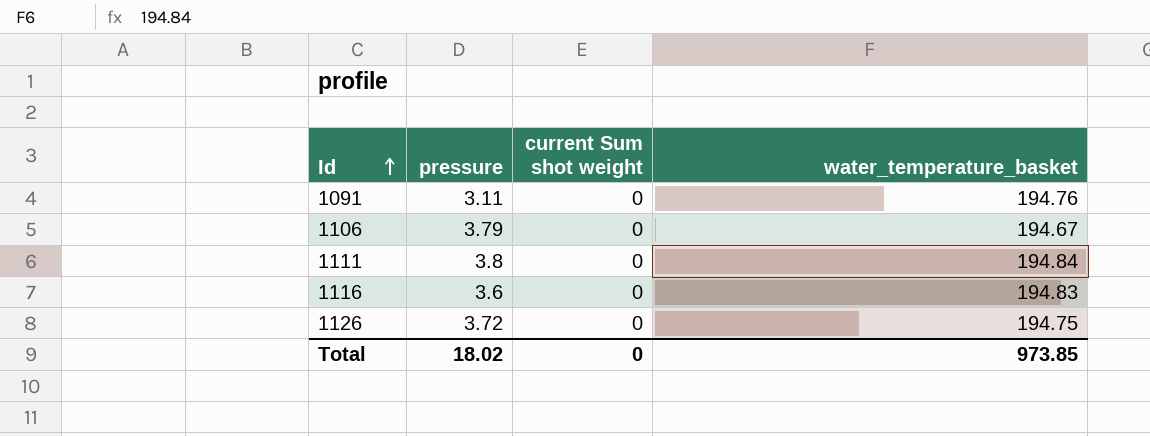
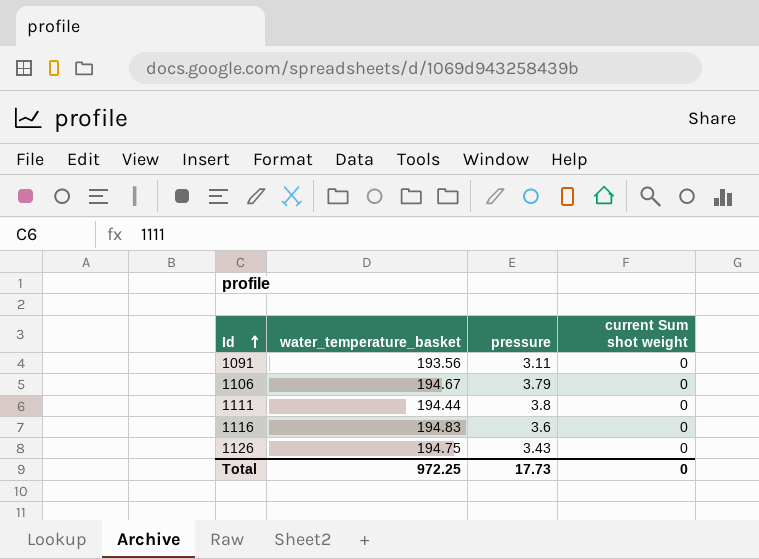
column water_temperature_basket | position: 4 -> 2
1091 | water_temperature_basket: 194.76 -> 193.56
1111 | water_temperature_basket: 194.84 -> 194.44
1126 | pressure: 3.72 -> 3.43
Total | water_temperature_basket: 973.85 -> 972.25
Total | pressure: 18.02 -> 17.73

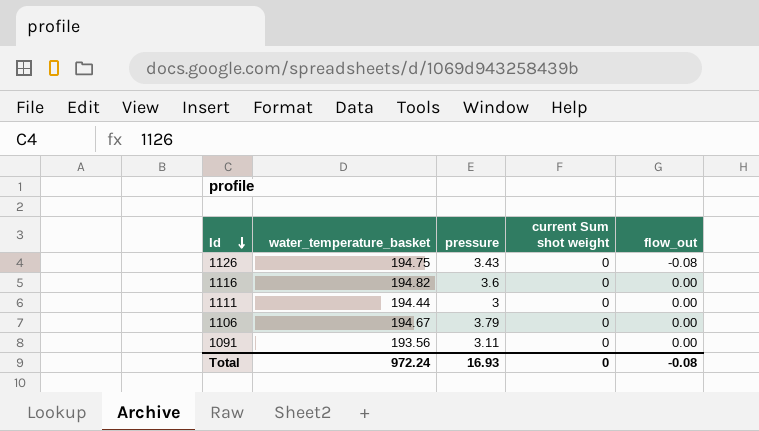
row order: Id ascending -> Id descending
column flow_out | position: none -> 5
1116 | water_temperature_basket: 194.83 -> 194.82
1111 | pressure: 3.8 -> 3
Total | water_temperature_basket: 972.25 -> 972.24
Total | pressure: 17.73 -> 16.93

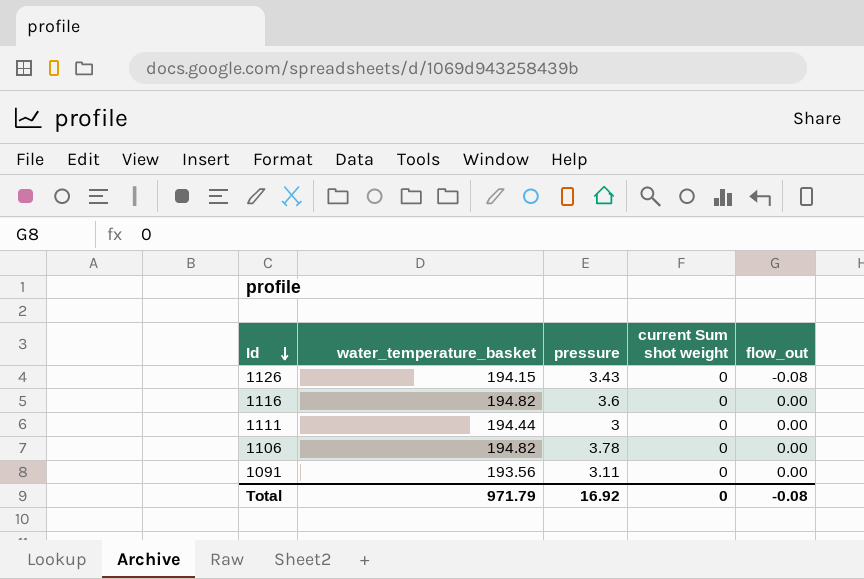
1126 | water_temperature_basket: 194.75 -> 194.15
1106 | water_temperature_basket: 194.67 -> 194.82
1106 | pressure: 3.79 -> 3.78
Total | water_temperature_basket: 972.24 -> 971.79
Total | pressure: 16.93 -> 16.92

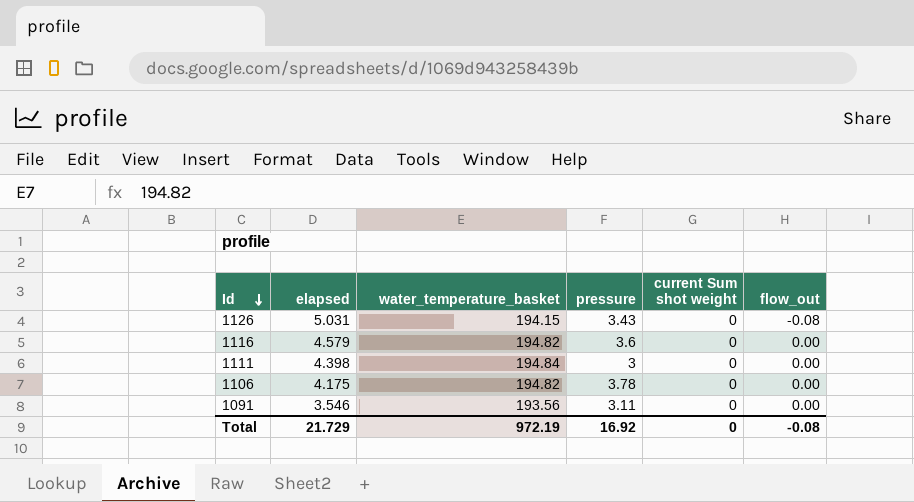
column elapsed | position: none -> 2
1111 | water_temperature_basket: 194.44 -> 194.84
Total | water_temperature_basket: 971.79 -> 972.19

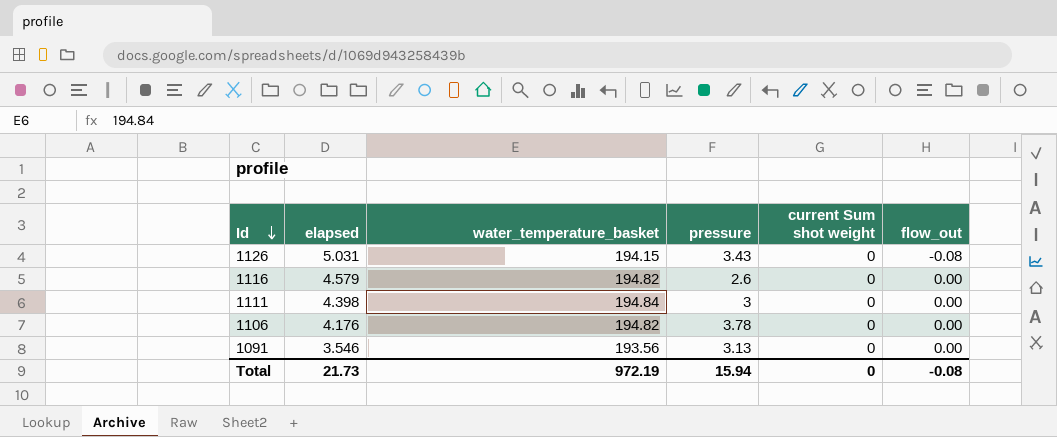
1116 | pressure: 3.6 -> 2.6
1106 | elapsed: 4.175 -> 4.176
1091 | pressure: 3.11 -> 3.13
Total | elapsed: 21.729 -> 21.73
Total | pressure: 16.92 -> 15.94

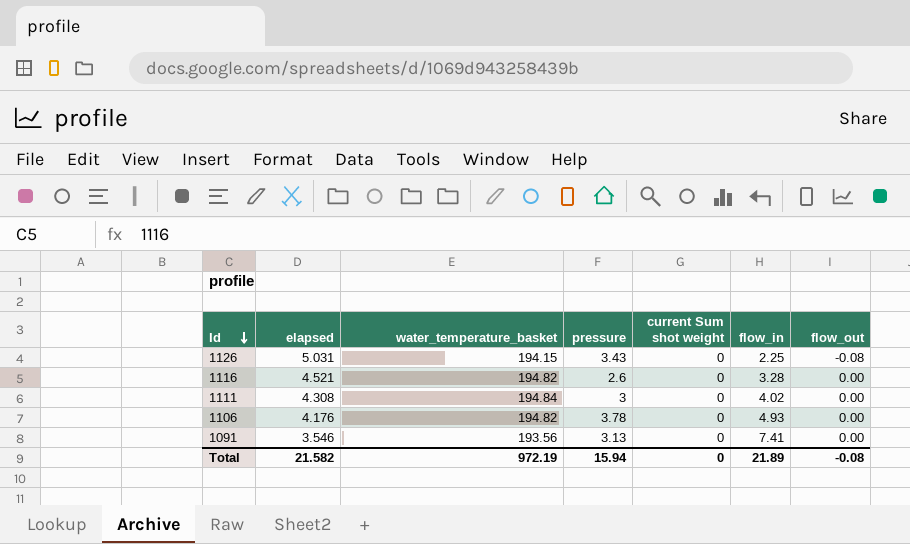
column flow_in | position: none -> 6
1116 | elapsed: 4.579 -> 4.521
1111 | elapsed: 4.398 -> 4.308
Total | elapsed: 21.73 -> 21.582

